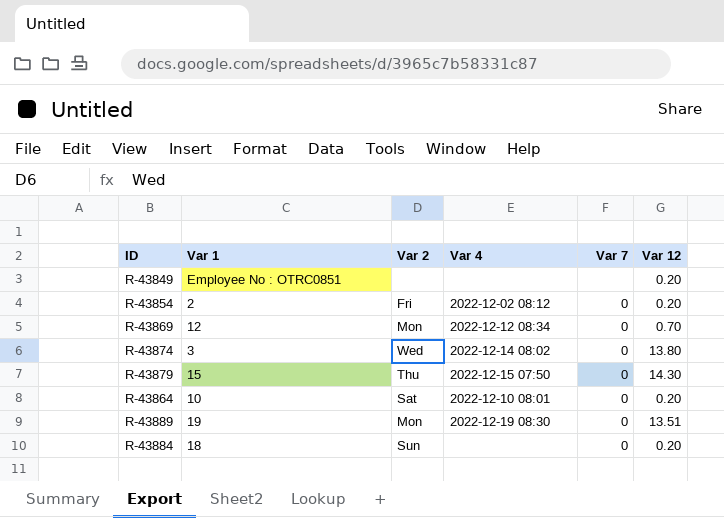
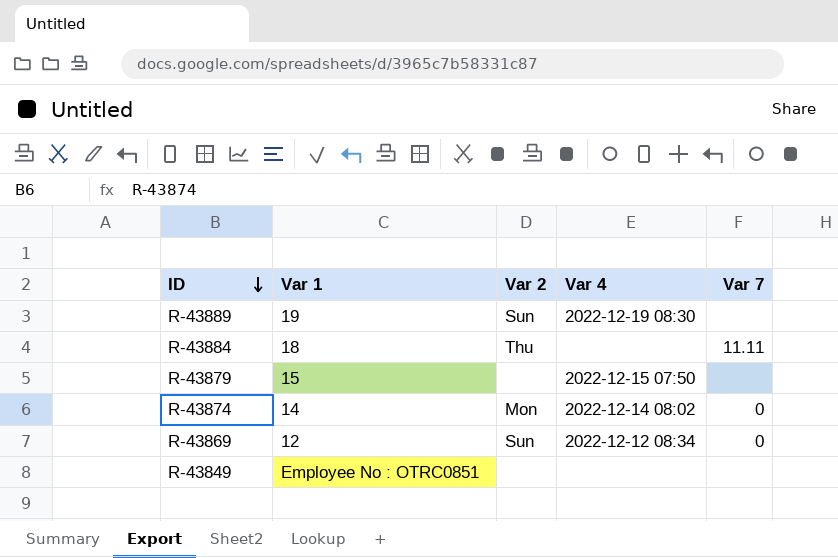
row order: none -> ID descending
column Var 12 | position: 6 -> none
row R-43854: 2 | Fri | 2022-12-02 08:12 | 0 | 0.20 -> none
row R-43864: 10 | Sat | 2022-12-10 08:01 | 0 | 0.20 -> none
R-43889 | Var 2: Mon -> Sun
R-43889 | Var 7: 0 -> none
R-43884 | Var 2: Sun -> Thu
R-43884 | Var 7: 0 -> 11.11
R-43879 | Var 2: Thu -> none
R-43879 | Var 7: 0 -> none
R-43874 | Var 1: 3 -> 14
R-43874 | Var 2: Wed -> Mon
R-43869 | Var 2: Mon -> Sun

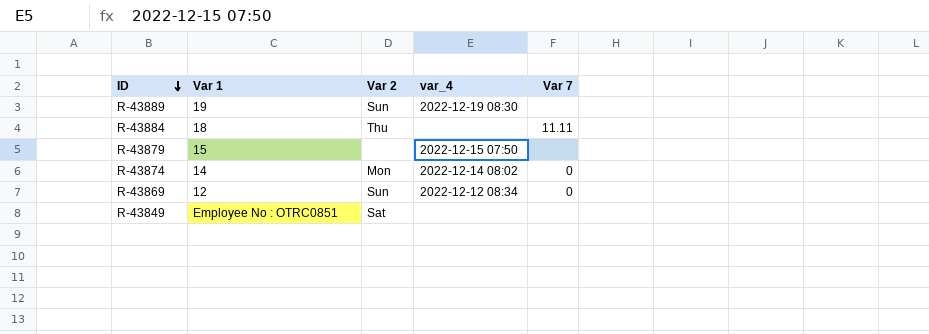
column name: Var 4 -> var_4
R-43849 | Var 2: none -> Sat

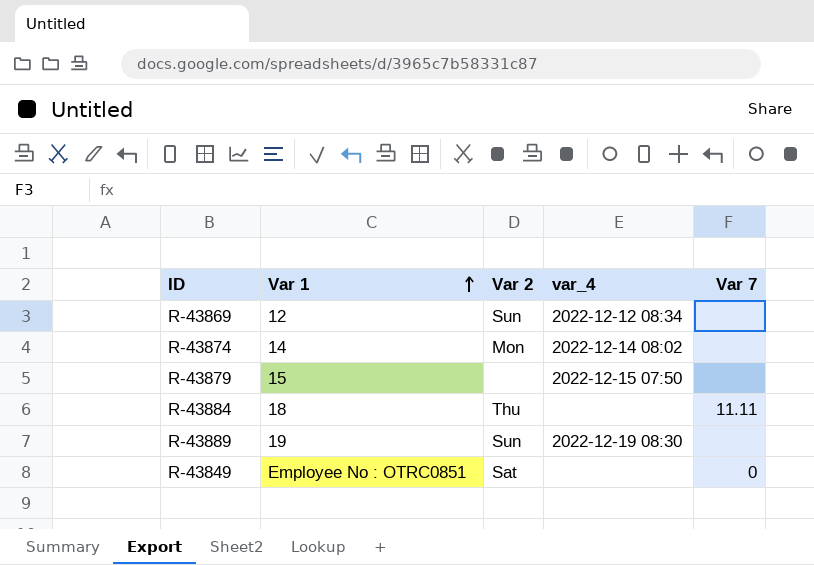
row order: ID descending -> Var 1 ascending
R-43869 | Var 7: 0 -> none
R-43874 | Var 7: 0 -> none
R-43849 | Var 7: none -> 0

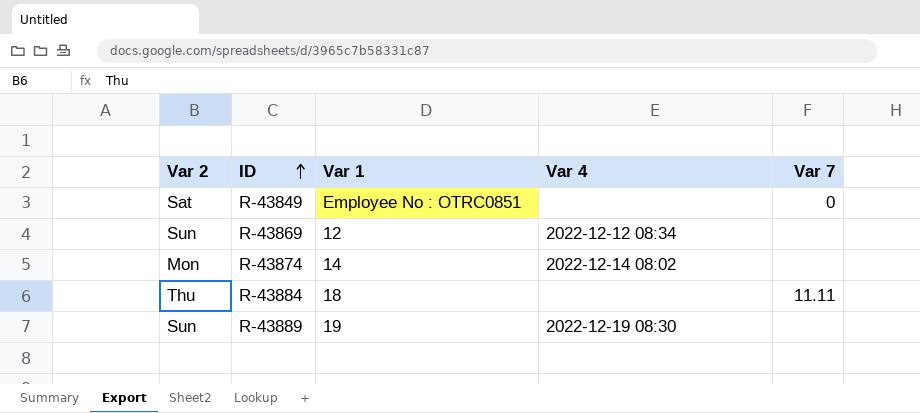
row order: Var 1 ascending -> ID ascending
column Var 2 | position: 3 -> 1
column name: var_4 -> Var 4
row R-43879: 15 | none | 2022-12-15 07:50 | none -> none

